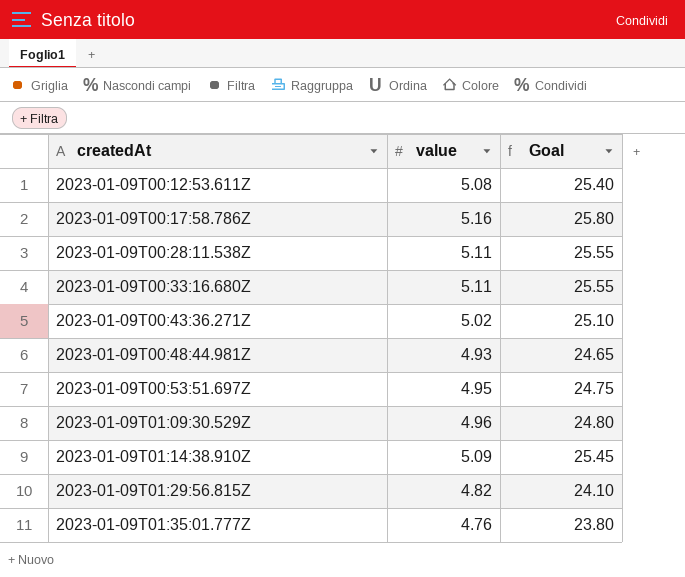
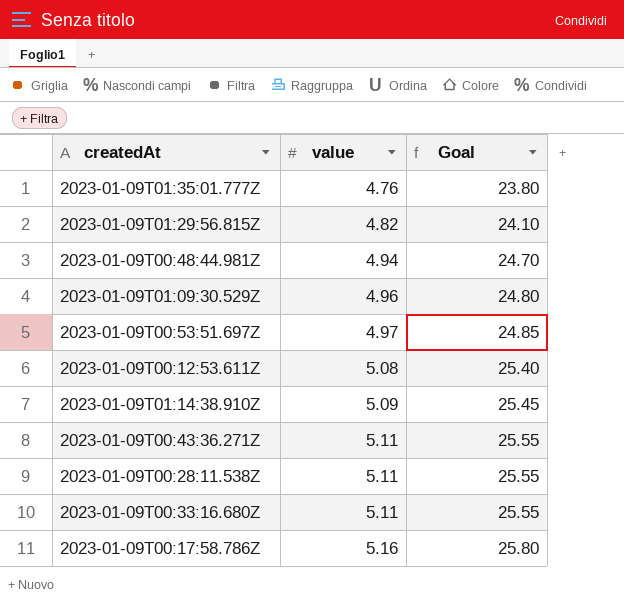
row order: createdAt ascending -> value ascending
2023-01-09T00:48:44.981Z | value: 4.93 -> 4.94
2023-01-09T00:48:44.981Z | Goal: 24.65 -> 24.70
2023-01-09T00:53:51.697Z | value: 4.95 -> 4.97
2023-01-09T00:53:51.697Z | Goal: 24.75 -> 24.85
2023-01-09T00:43:36.271Z | value: 5.02 -> 5.11
2023-01-09T00:43:36.271Z | Goal: 25.10 -> 25.55

